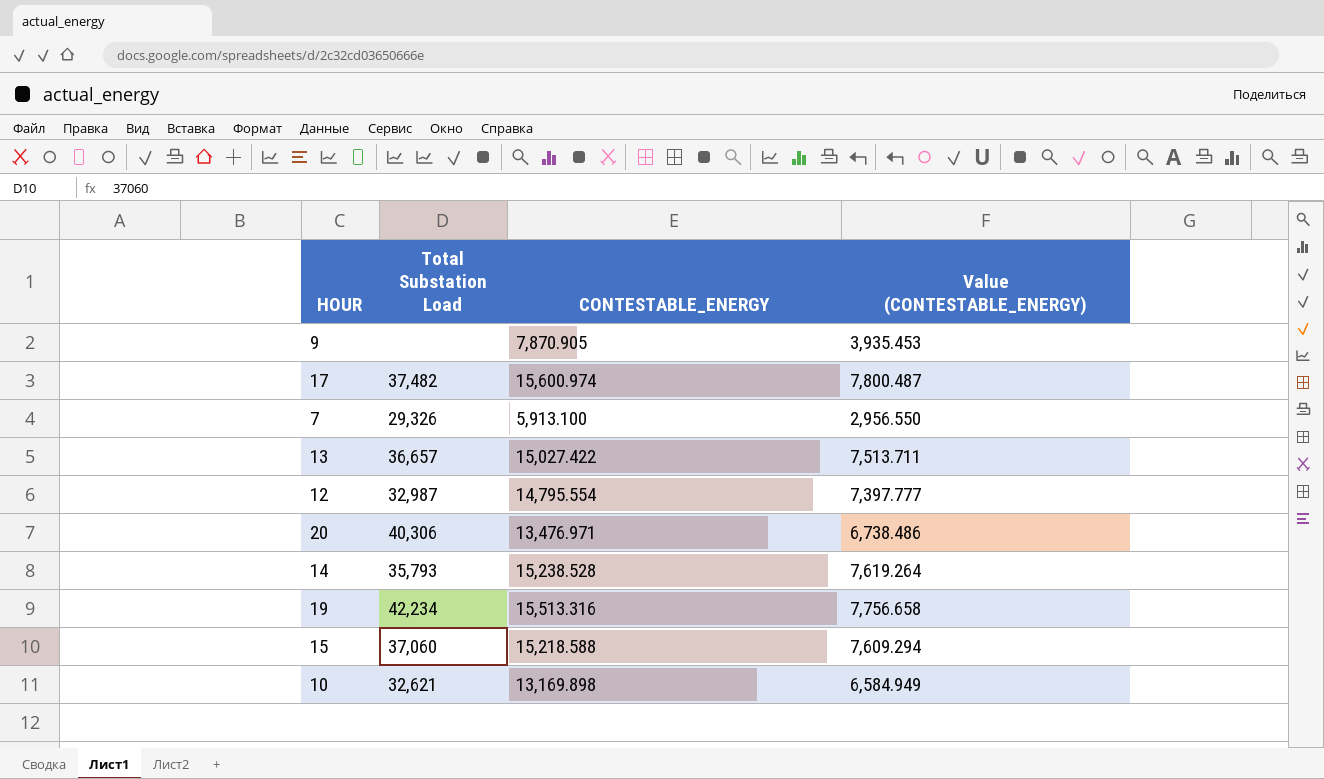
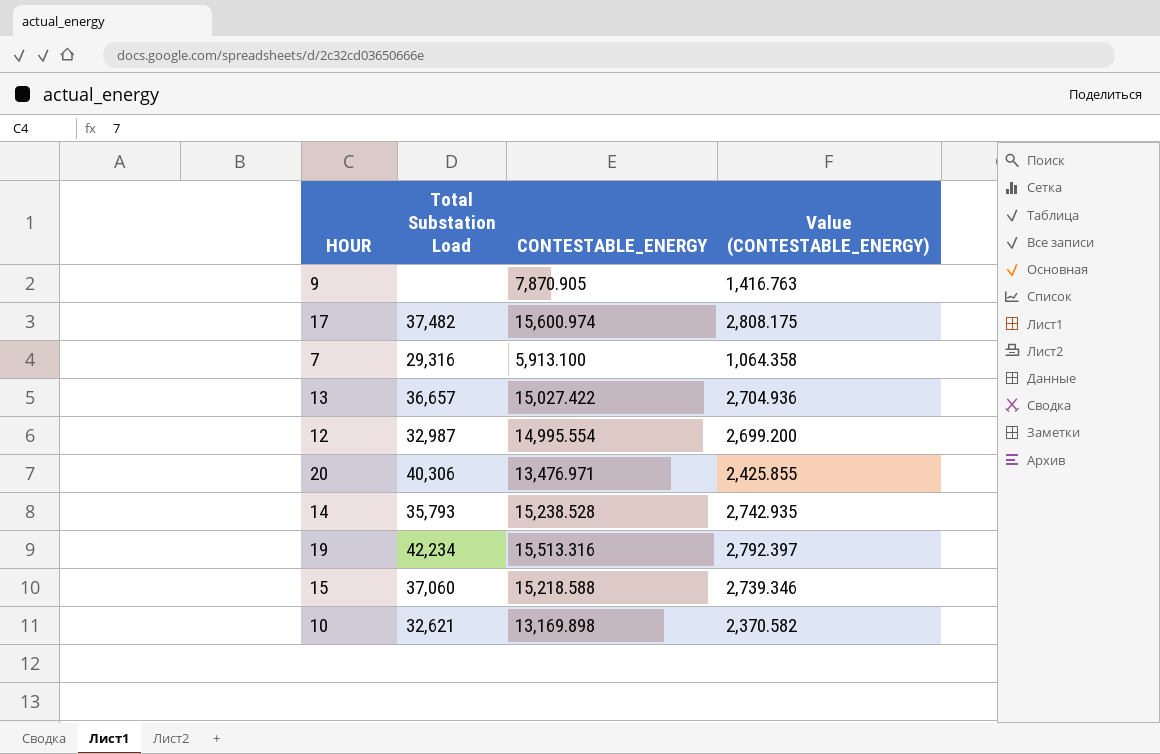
column Value (CONTESTABLE_ENERGY) | formula: [CONTESTABLE_ENERGY] * 0.5 -> [CONTESTABLE_ENERGY] * 0.18
7 | Total Substation Load: 29,326 -> 29,316
12 | CONTESTABLE_ENERGY: 14,795.554 -> 14,995.554

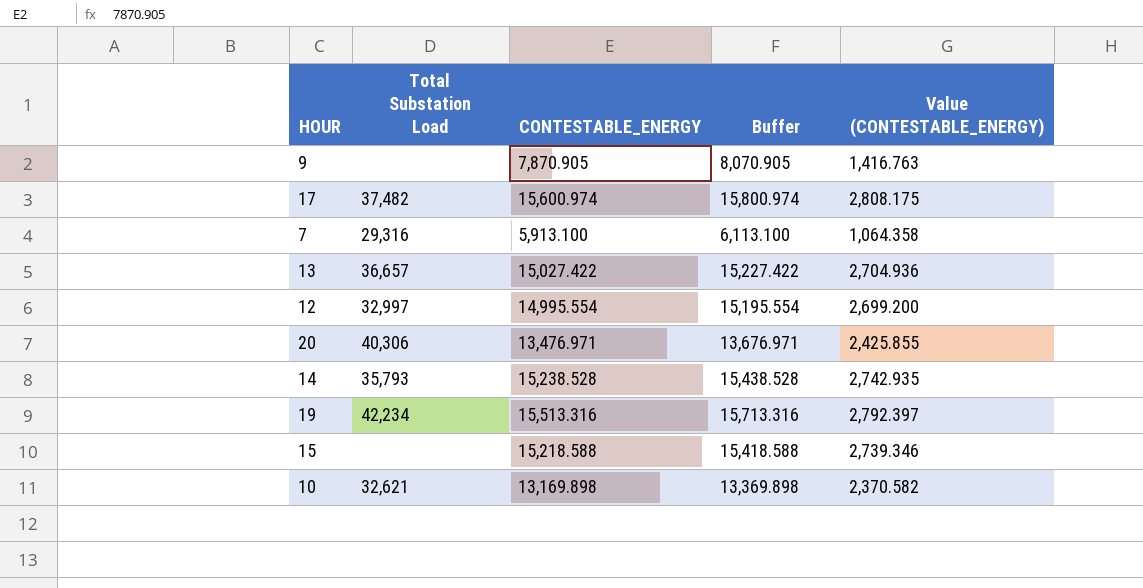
column Buffer | formula: none -> [CONTESTABLE_ENERGY] + 200
12 | Total Substation Load: 32,987 -> 32,997
15 | Total Substation Load: 37,060 -> none

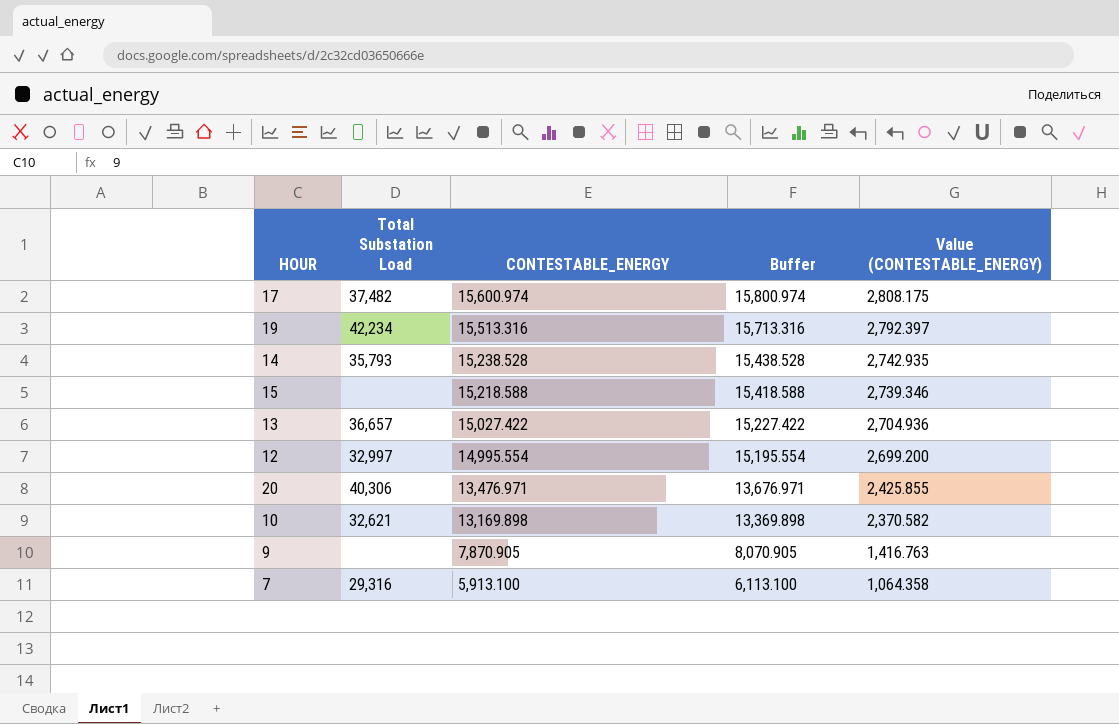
row order: none -> CONTESTABLE_ENERGY descending

